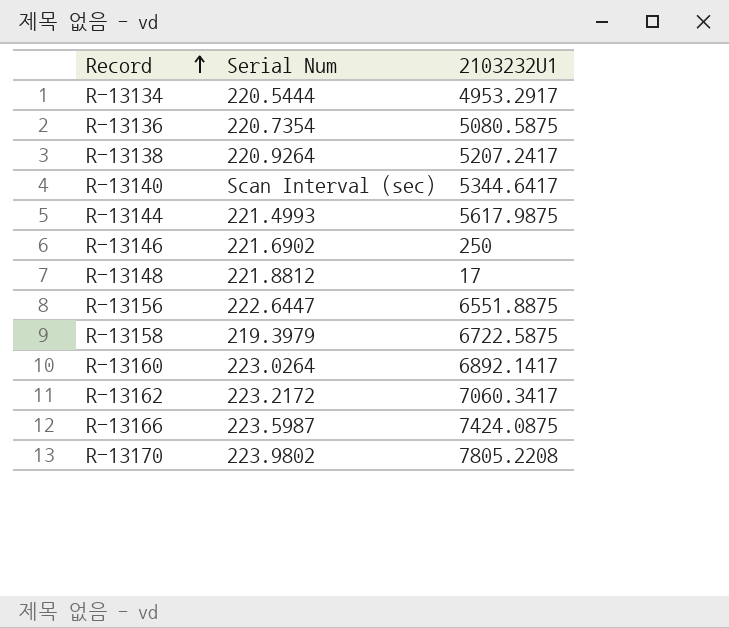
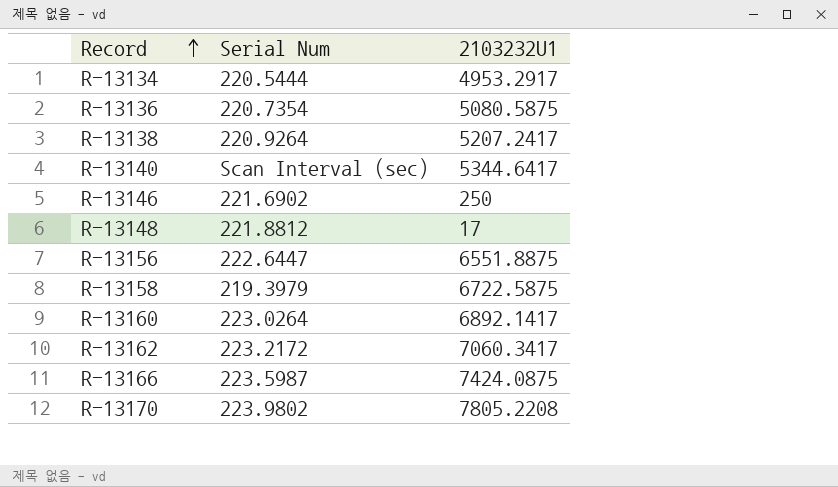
row R-13144: 221.4993 | 5617.9875 -> none

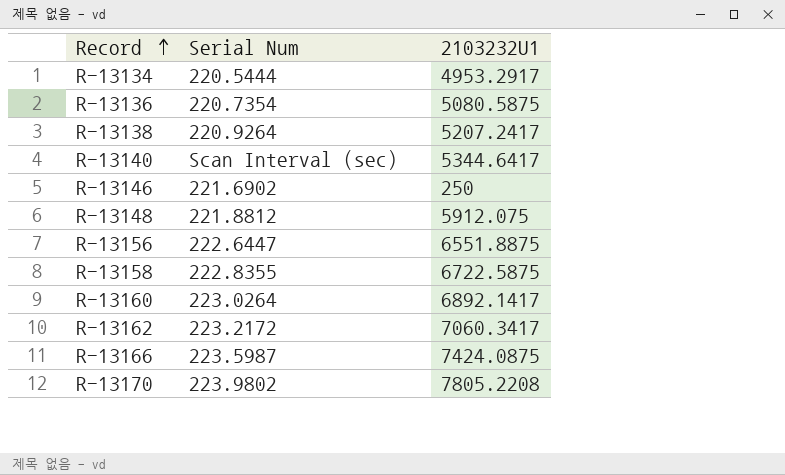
R-13148 | 2103232U1: 17 -> 5912.075
R-13158 | Serial Num: 219.3979 -> 222.8355

